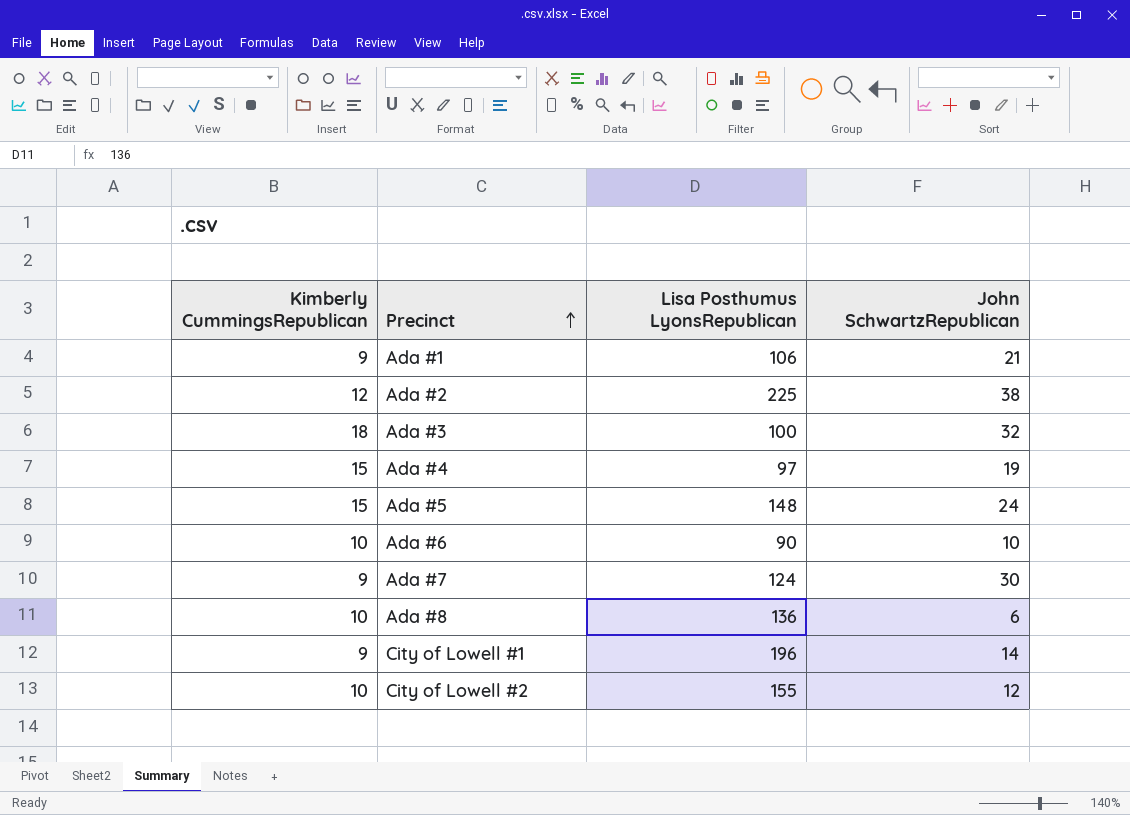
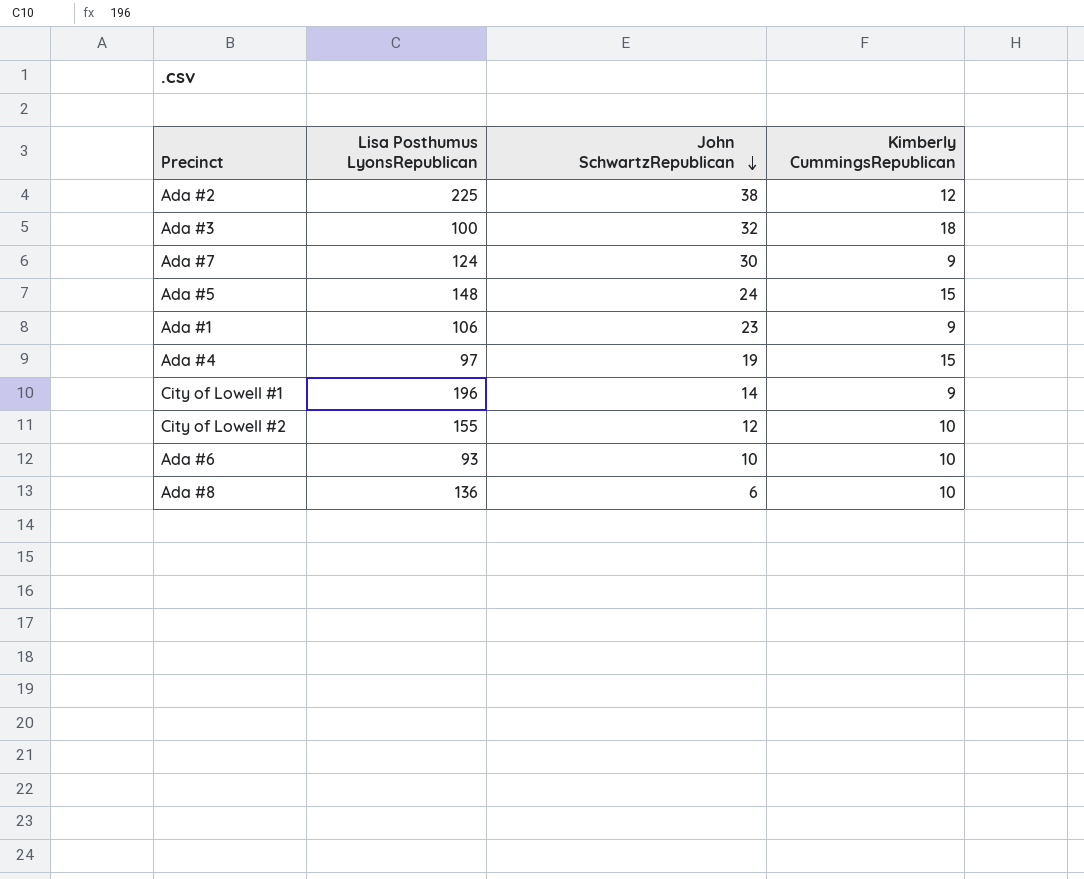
row order: Precinct ascending -> John SchwartzRepublican descending
column Kimberly CummingsRepublican | position: 1 -> 4
Ada #1 | John SchwartzRepublican: 21 -> 23
Ada #6 | Lisa Posthumus LyonsRepublican: 90 -> 93

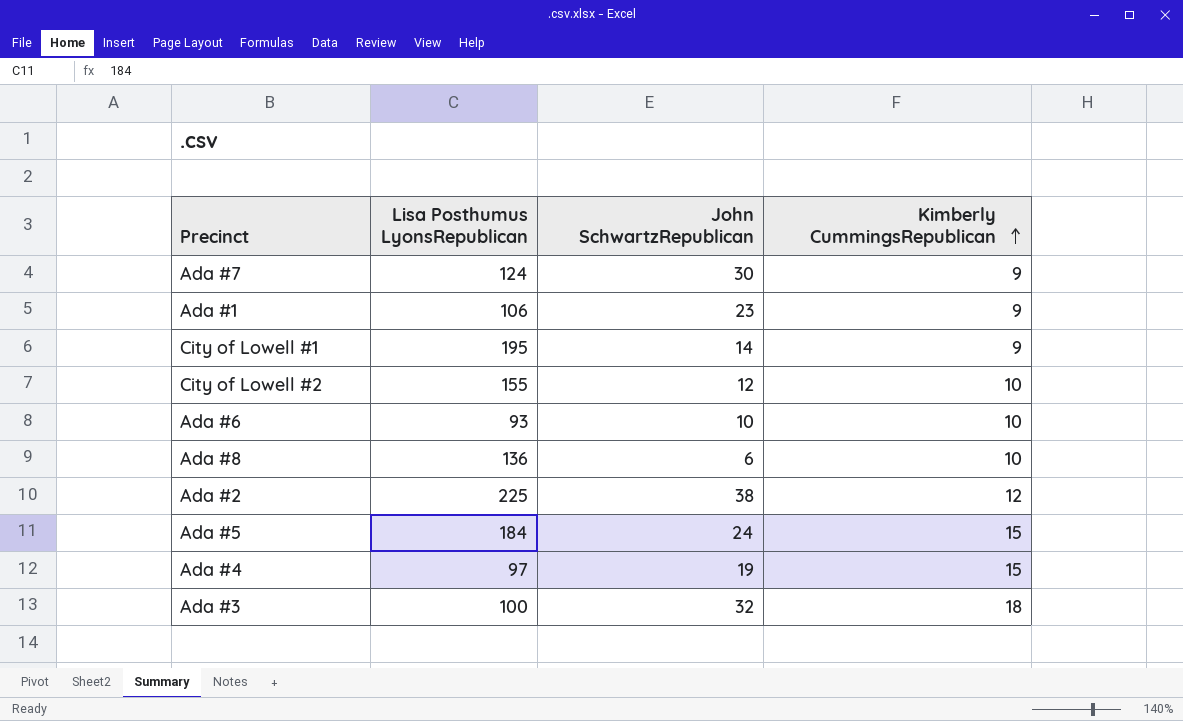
row order: John SchwartzRepublican descending -> Kimberly CummingsRepublican ascending
City of Lowell #1 | Lisa Posthumus LyonsRepublican: 196 -> 195
Ada #5 | Lisa Posthumus LyonsRepublican: 148 -> 184

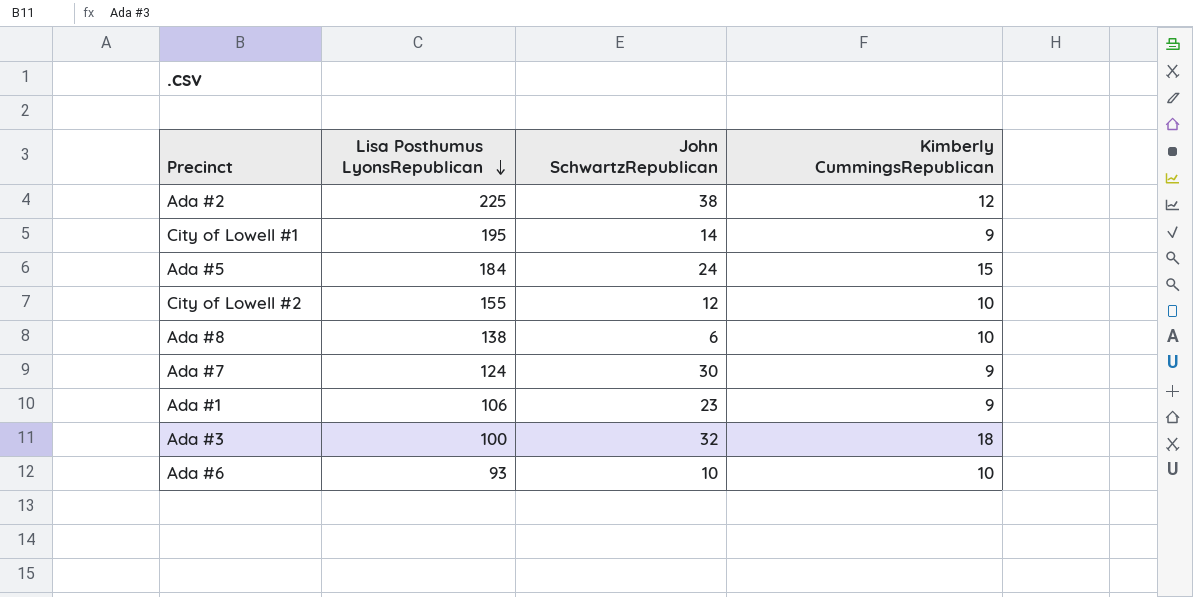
row order: Kimberly CummingsRepublican ascending -> Lisa Posthumus LyonsRepublican descending
row Ada #4: 97 | 19 | 15 -> none
Ada #8 | Lisa Posthumus LyonsRepublican: 136 -> 138

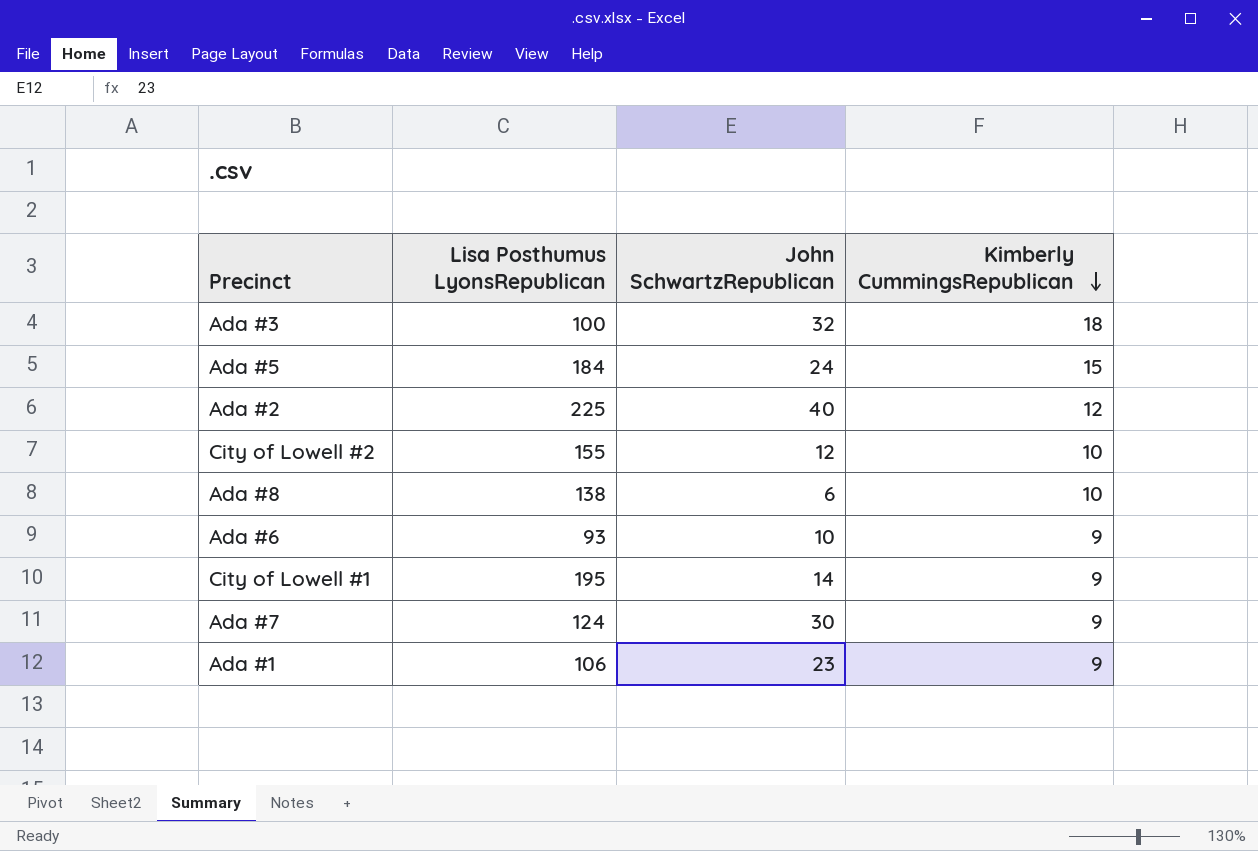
row order: Lisa Posthumus LyonsRepublican descending -> Kimberly CummingsRepublican descending
Ada #2 | John SchwartzRepublican: 38 -> 40
Ada #6 | Kimberly CummingsRepublican: 10 -> 9

